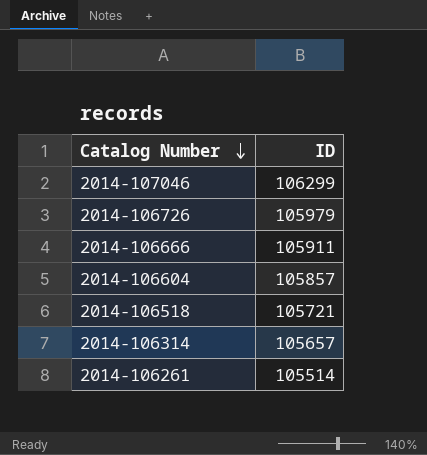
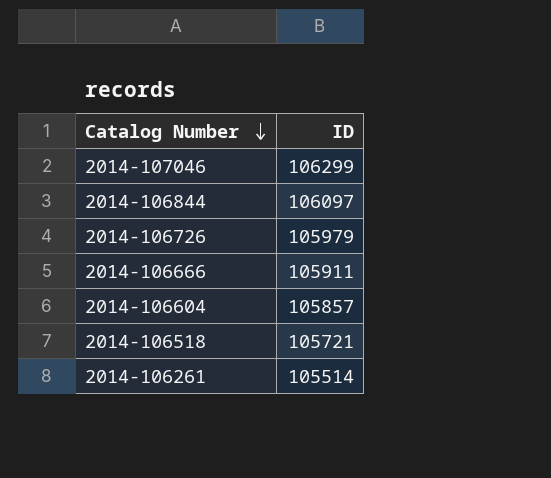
row 2014-106314: 105657 -> none
row 2014-106844: none -> 106097

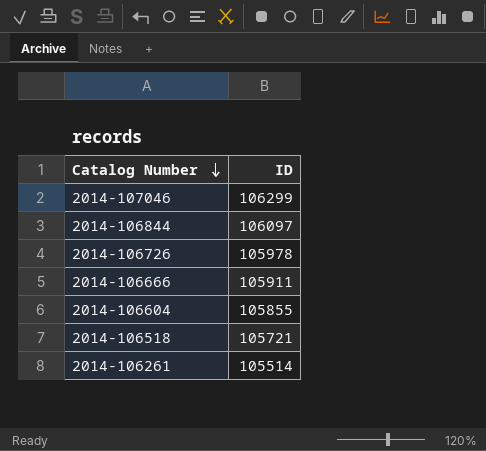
2014-106726 | ID: 105979 -> 105978
2014-106604 | ID: 105857 -> 105855

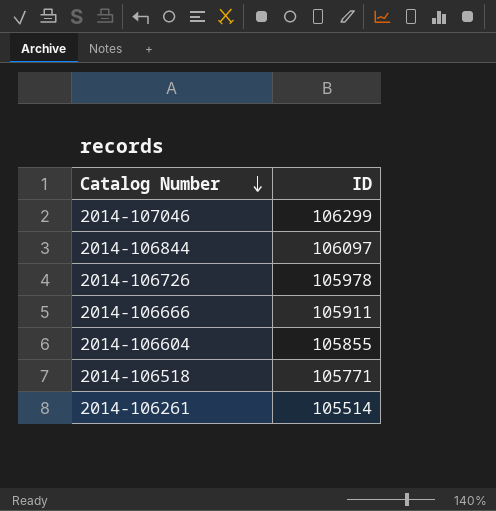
2014-106518 | ID: 105721 -> 105771

